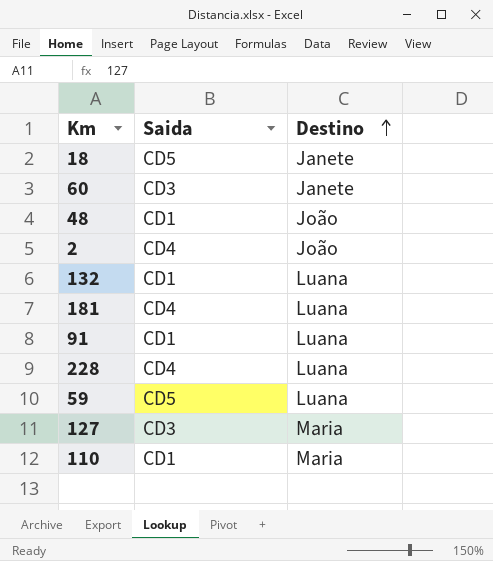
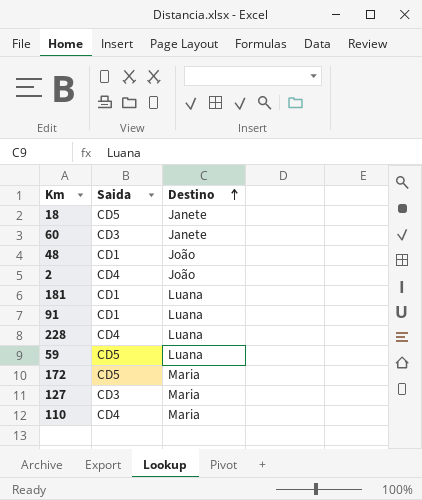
row 132: CD1 | Luana -> none
181 | Saida: CD4 -> CD1
row 172: none -> CD5 | Maria
110 | Saida: CD1 -> CD4

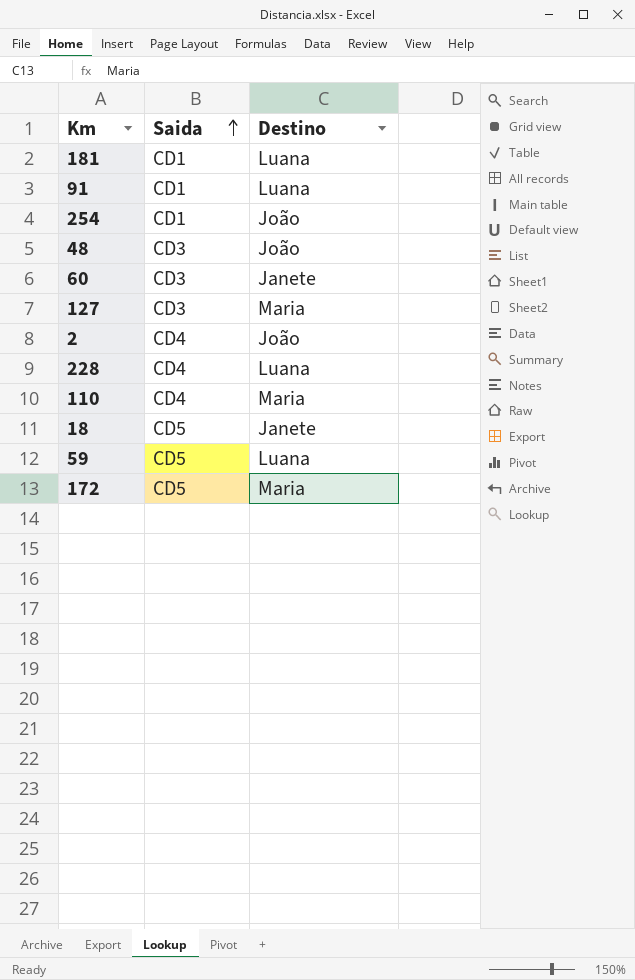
row order: Destino ascending -> Saida ascending
row 254: none -> CD1 | João
48 | Saida: CD1 -> CD3

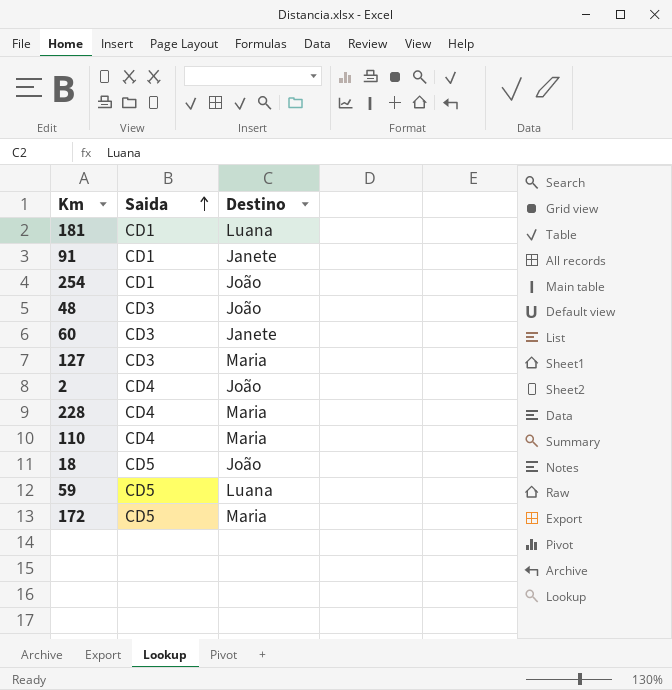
91 | Destino: Luana -> Janete
228 | Destino: Luana -> Maria
18 | Destino: Janete -> João

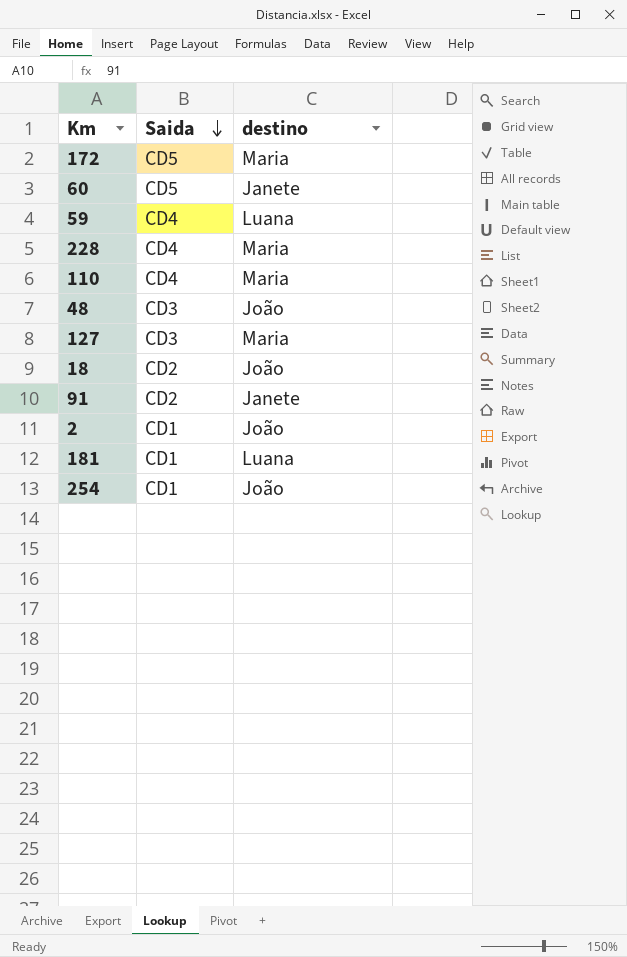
row order: Saida ascending -> Saida descending
column name: Destino -> destino
60 | Saida: CD3 -> CD5
59 | Saida: CD5 -> CD4
18 | Saida: CD5 -> CD2
91 | Saida: CD1 -> CD2
2 | Saida: CD4 -> CD1

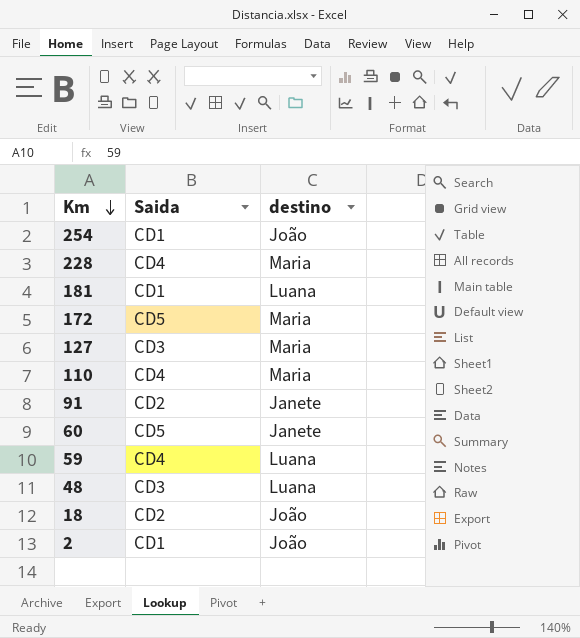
row order: Saida descending -> Km descending
48 | destino: João -> Luana

